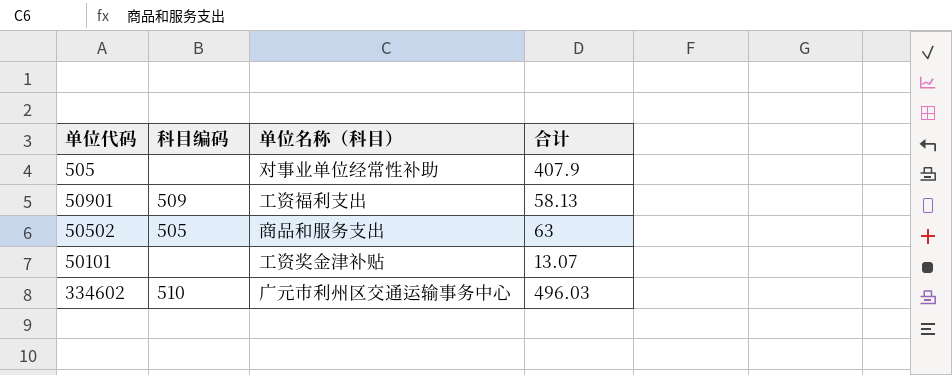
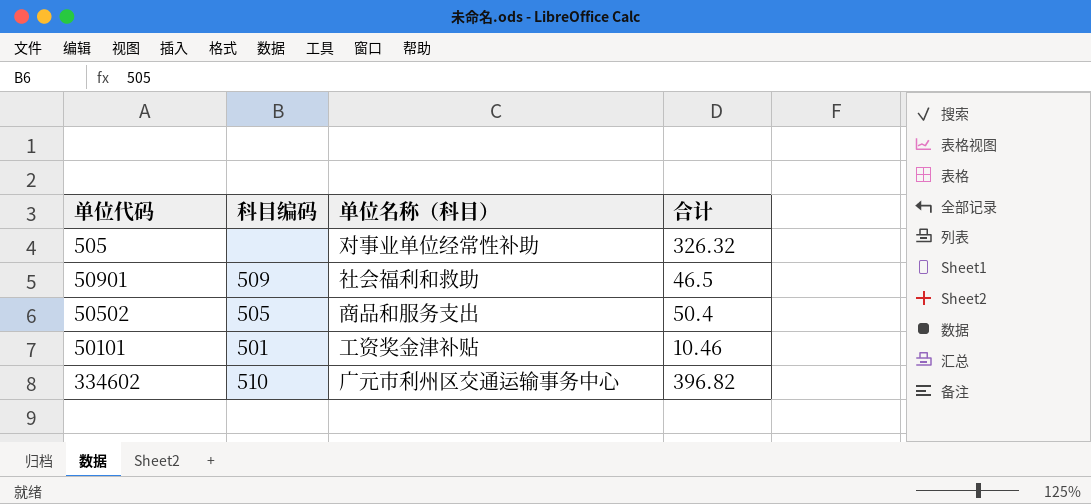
505 | 合计: 407.9 -> 326.32
50901 | 单位名称（科目）: 工资福利支出 -> 社会福利和救助
50901 | 合计: 58.13 -> 46.5
50502 | 合计: 63 -> 50.4
50101 | 科目编码: none -> 501
50101 | 合计: 13.07 -> 10.46
334602 | 合计: 496.03 -> 396.82

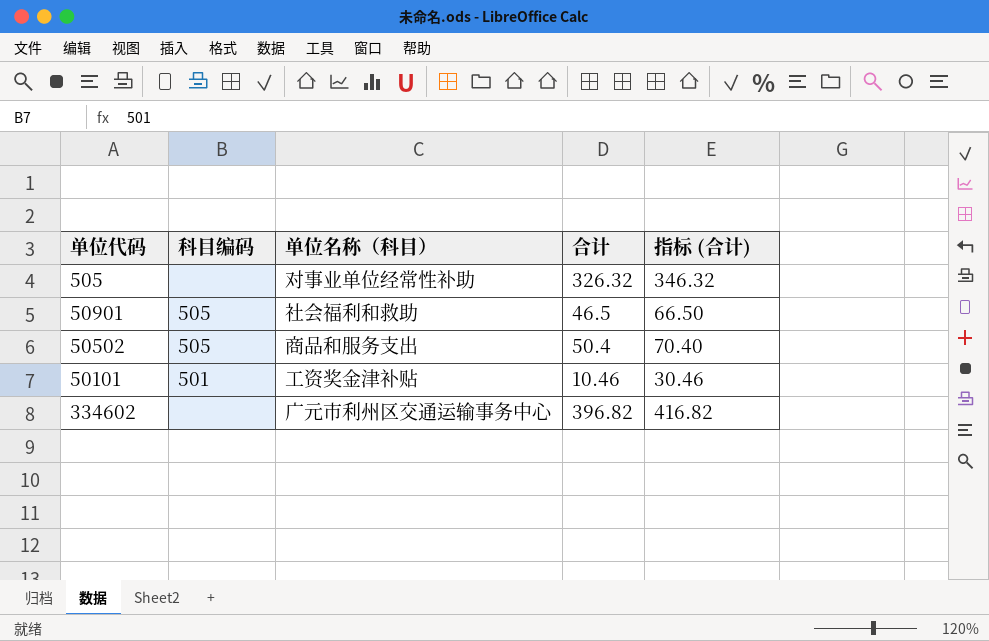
column 指标 (合计) | formula: none -> [合计] + 20
50901 | 科目编码: 509 -> 505
334602 | 科目编码: 510 -> none

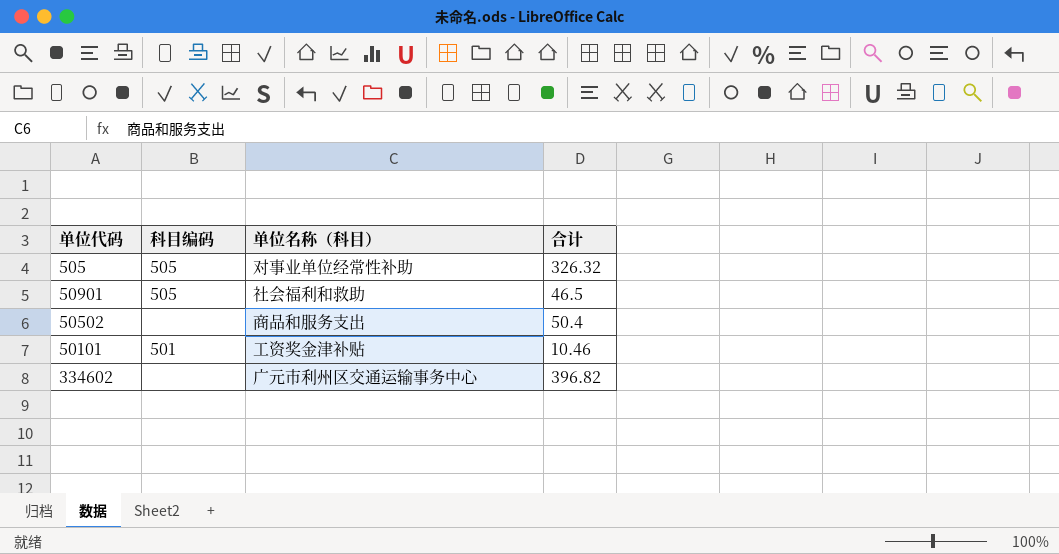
column 指标 (合计) | formula: [合计] + 20 -> none
505 | 科目编码: none -> 505
50502 | 科目编码: 505 -> none

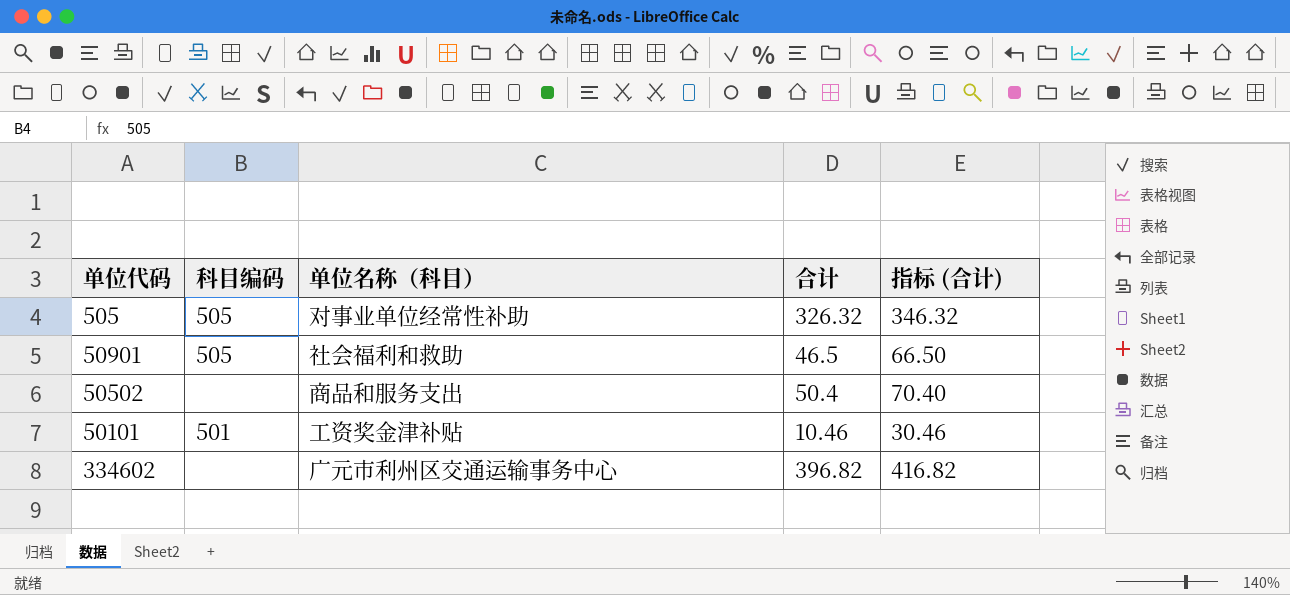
column 指标 (合计) | formula: none -> [合计] + 20

